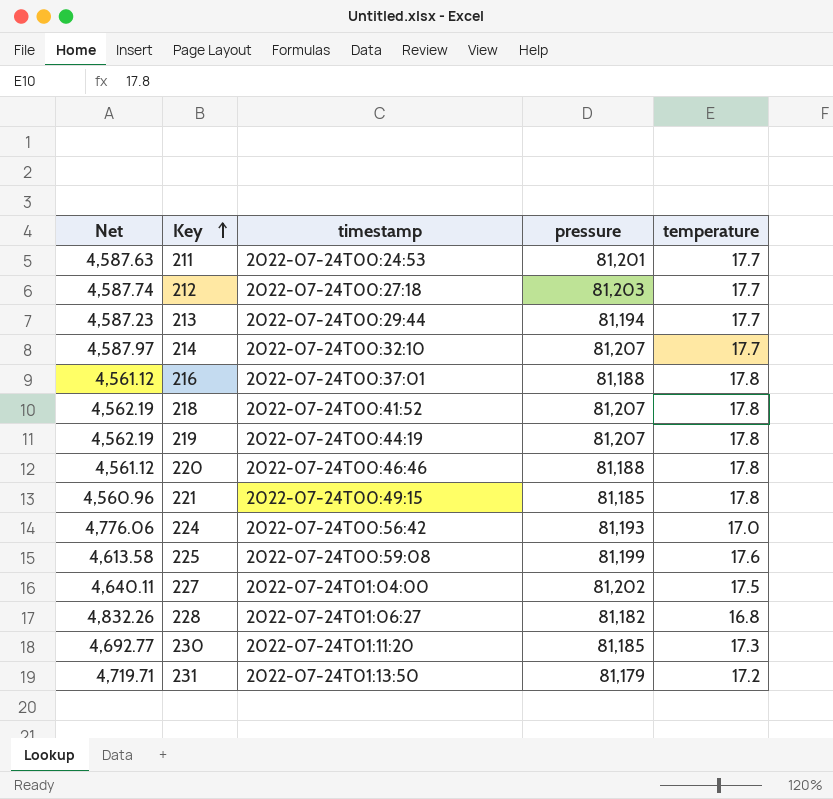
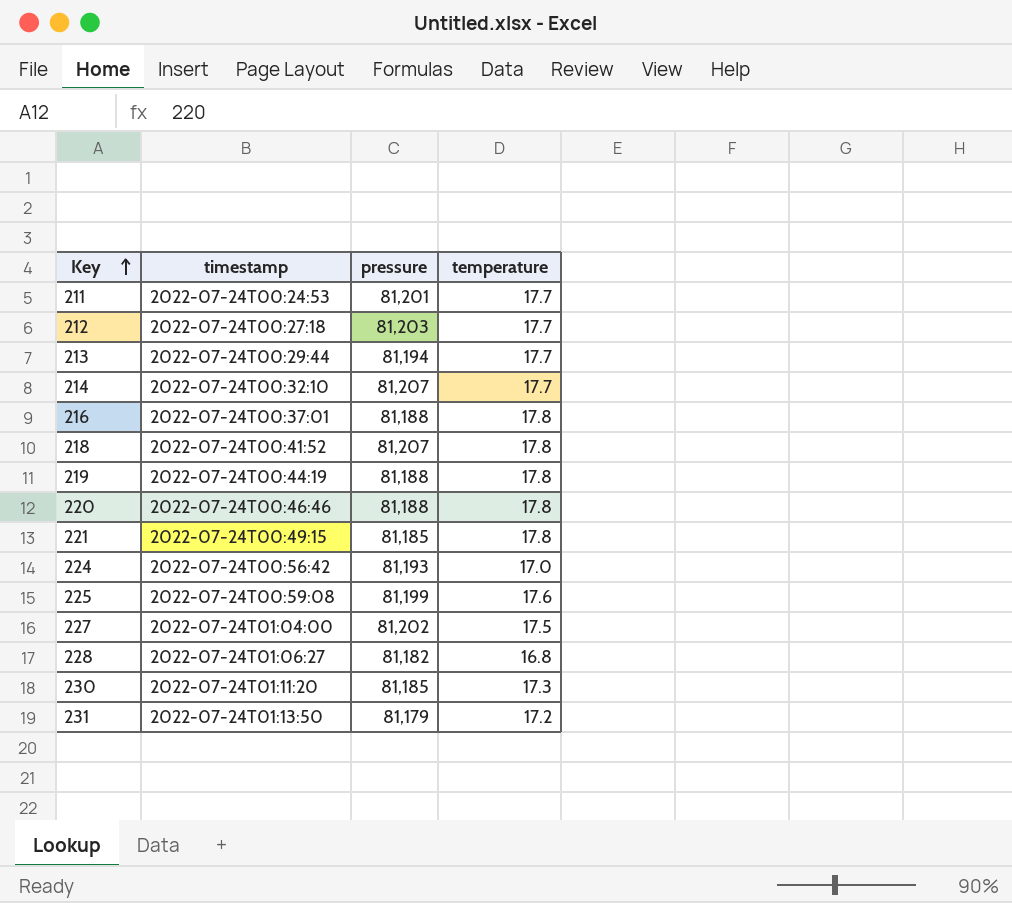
column Net | formula: [pressure] / [temperature] -> none
219 | pressure: 81,207 -> 81,188

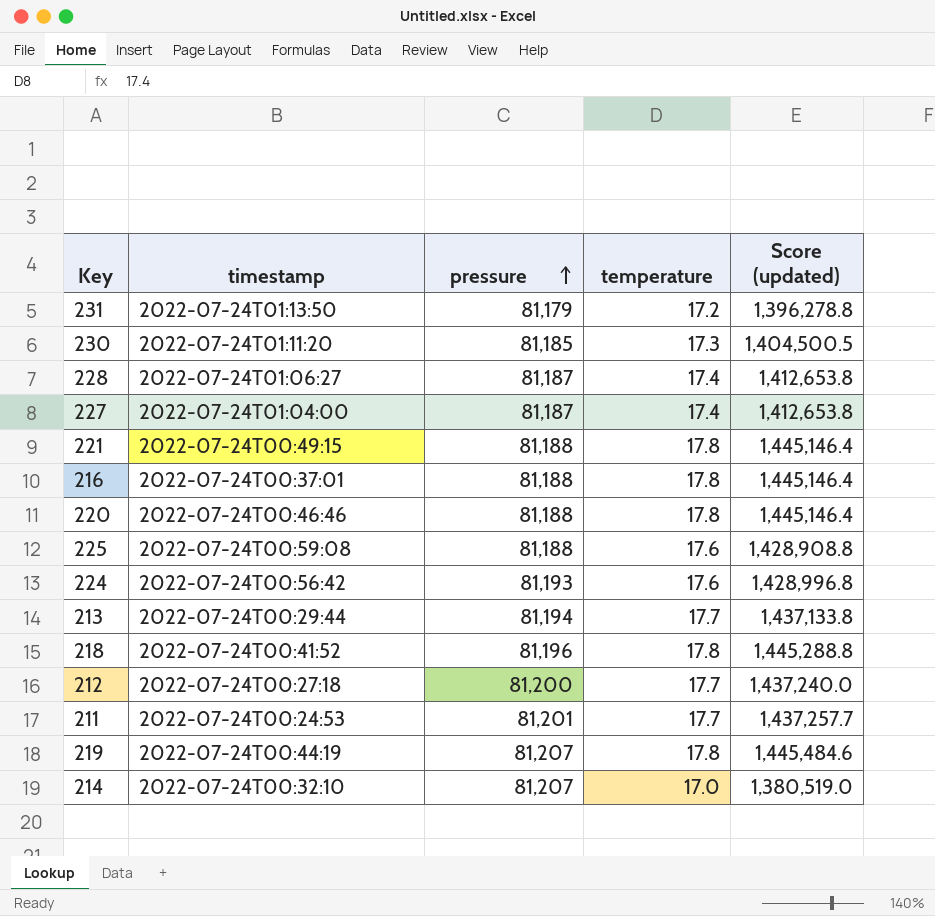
row order: Key ascending -> pressure ascending
column Score (updated) | formula: none -> [pressure] * [temperature]
228 | pressure: 81,182 -> 81,187
228 | temperature: 16.8 -> 17.4
227 | pressure: 81,202 -> 81,187
227 | temperature: 17.5 -> 17.4
221 | pressure: 81,185 -> 81,188
225 | pressure: 81,199 -> 81,188
224 | temperature: 17.0 -> 17.6
218 | pressure: 81,207 -> 81,196
212 | pressure: 81,203 -> 81,200
219 | pressure: 81,188 -> 81,207
214 | temperature: 17.7 -> 17.0

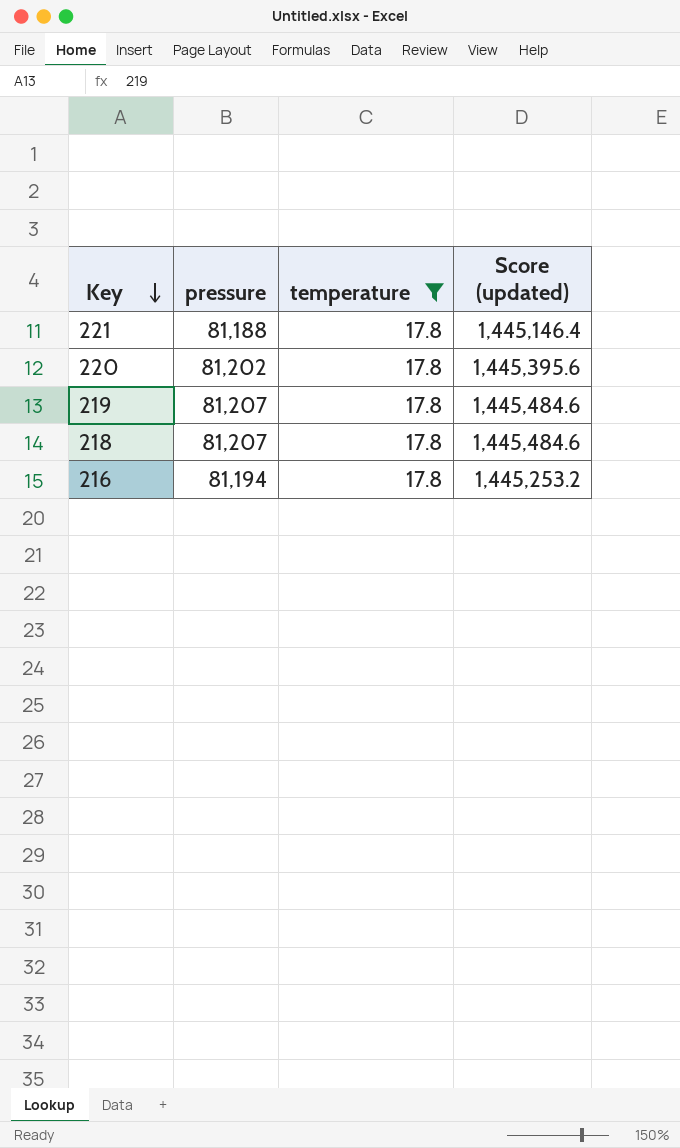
filter: none -> temperature = 17.8
row order: pressure ascending -> Key descending
column timestamp | position: 2 -> none
220 | pressure: 81,188 -> 81,202
220 | Score (updated): 1,445,146.4 -> 1,445,395.6
218 | pressure: 81,196 -> 81,207
218 | Score (updated): 1,445,288.8 -> 1,445,484.6
216 | pressure: 81,188 -> 81,194
216 | Score (updated): 1,445,146.4 -> 1,445,253.2

